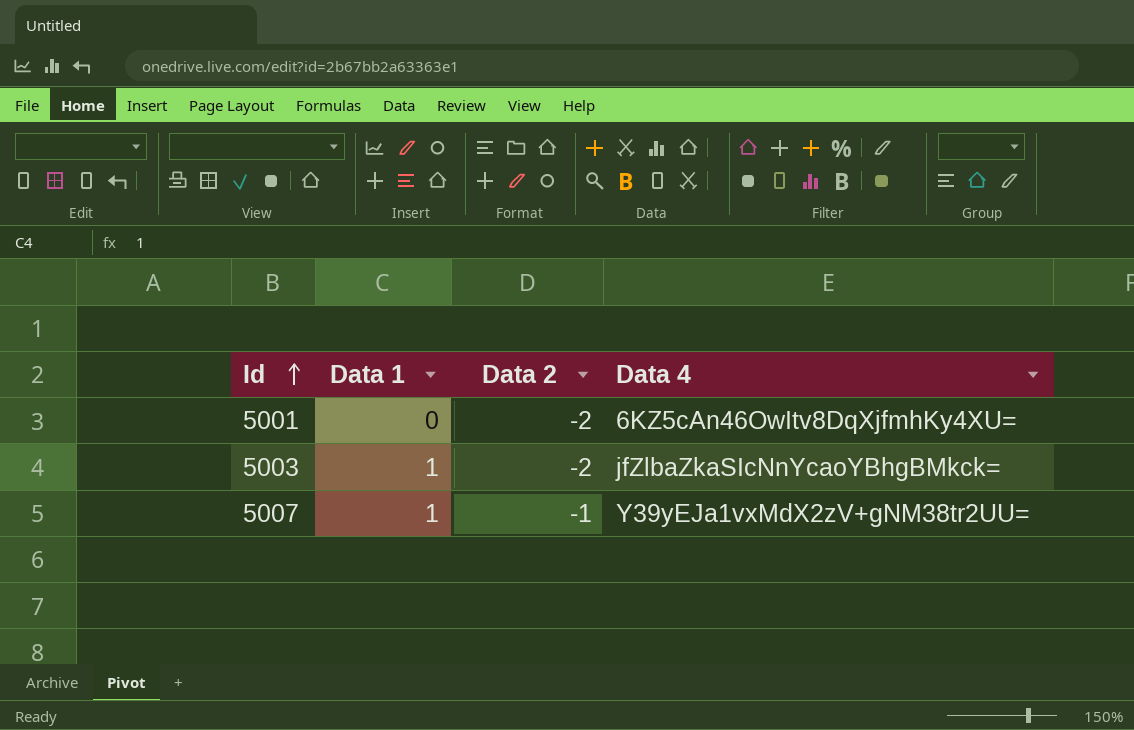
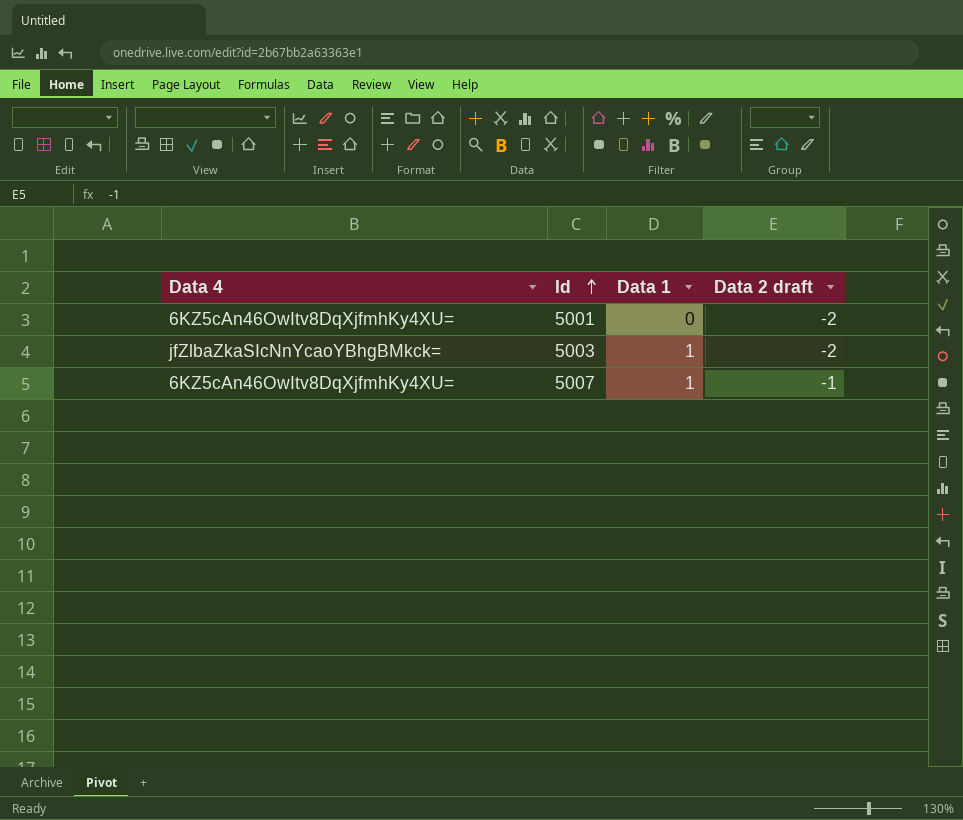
column Data 4 | position: 4 -> 1
column name: Data 2 -> Data 2 draft
5007 | Data 4: Y39yEJa1vxMdX2zV+gNM38tr2UU= -> 6KZ5cAn46OwItv8DqXjfmhKy4XU=

